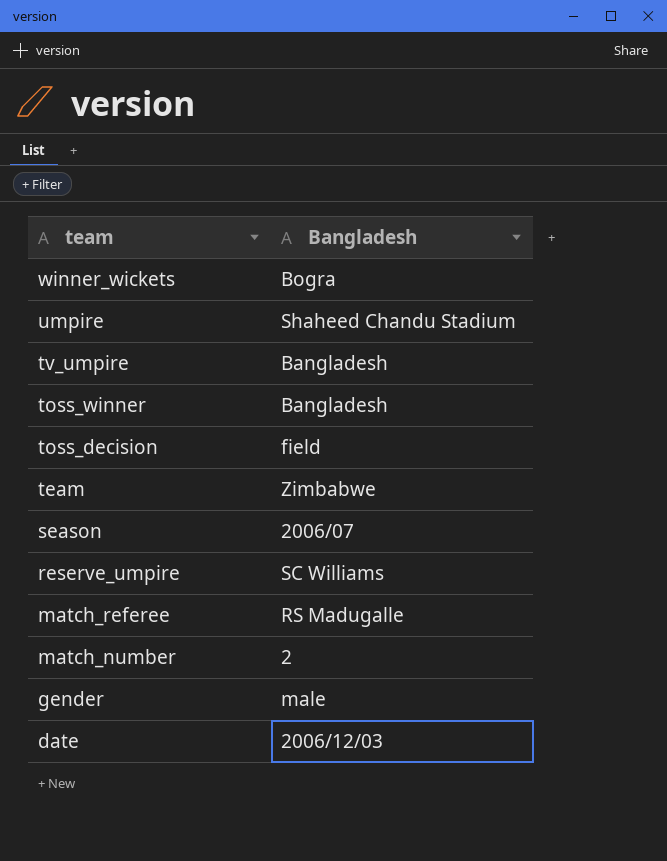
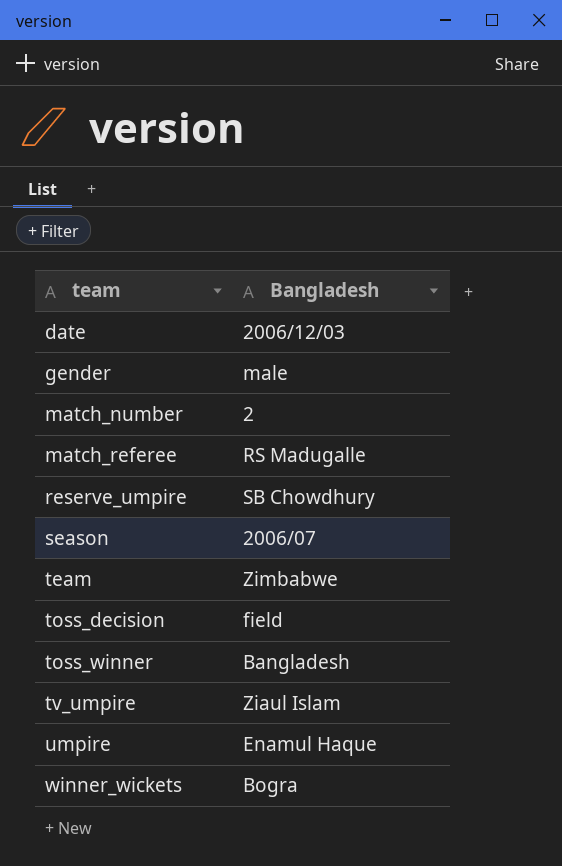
row order: team descending -> team ascending
reserve_umpire | Bangladesh: SC Williams -> SB Chowdhury
tv_umpire | Bangladesh: Bangladesh -> Ziaul Islam
umpire | Bangladesh: Shaheed Chandu Stadium -> Enamul Haque

